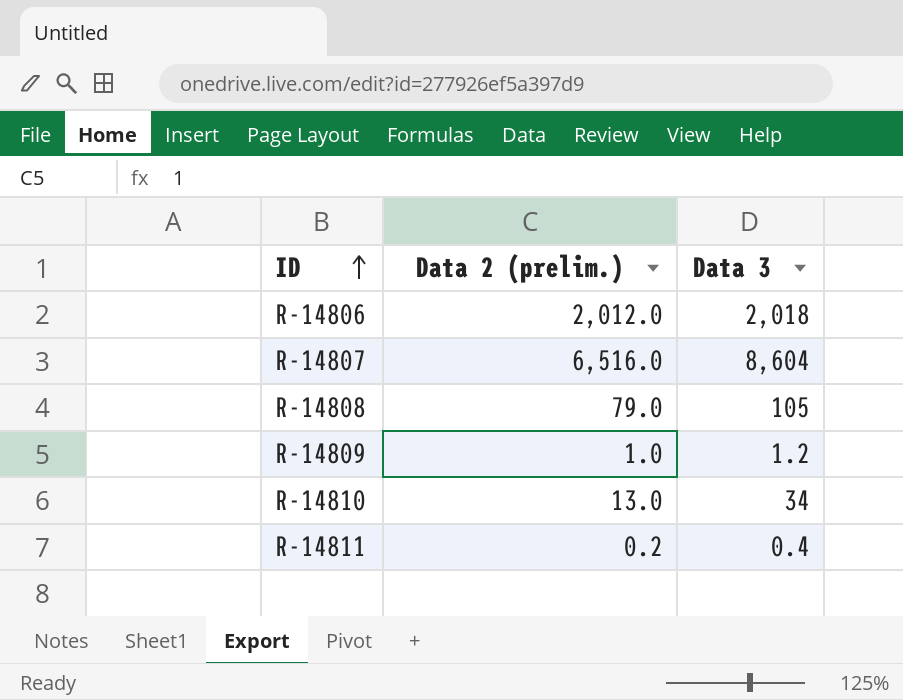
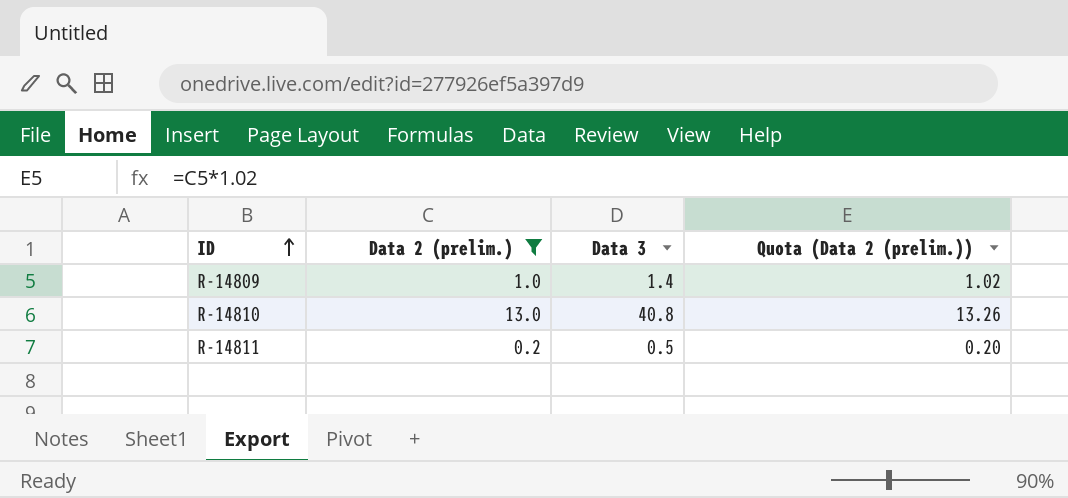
filter: none -> Data 2 (prelim.) <= 13.0
column Quota (Data 2 (prelim.)) | formula: none -> [Data 2 (prelim.)] * 1.02
R-14809 | Data 3: 1.2 -> 1.4
R-14810 | Data 3: 34 -> 40.8
R-14811 | Data 3: 0.4 -> 0.5

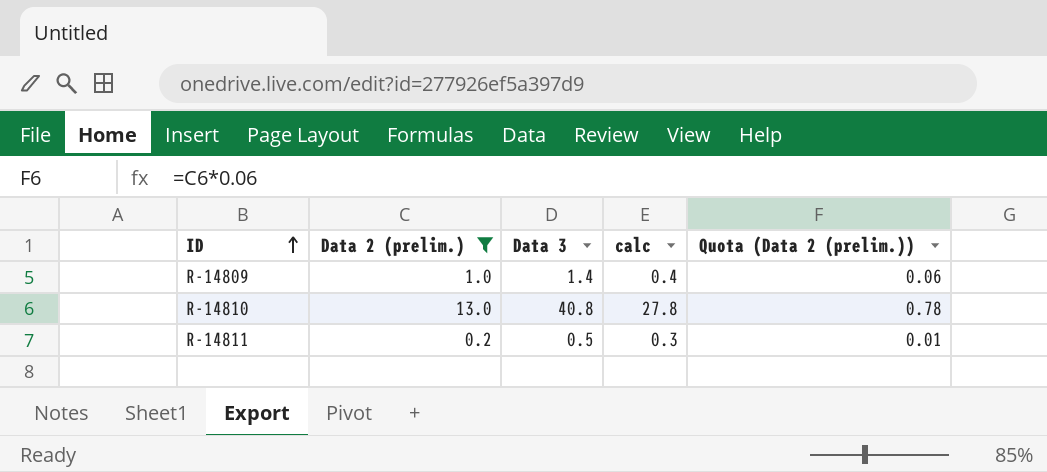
column calc | formula: none -> [Data 3] - [Data 2 (prelim.)]
column Quota (Data 2 (prelim.)) | formula: [Data 2 (prelim.)] * 1.02 -> [Data 2 (prelim.)] * 0.06

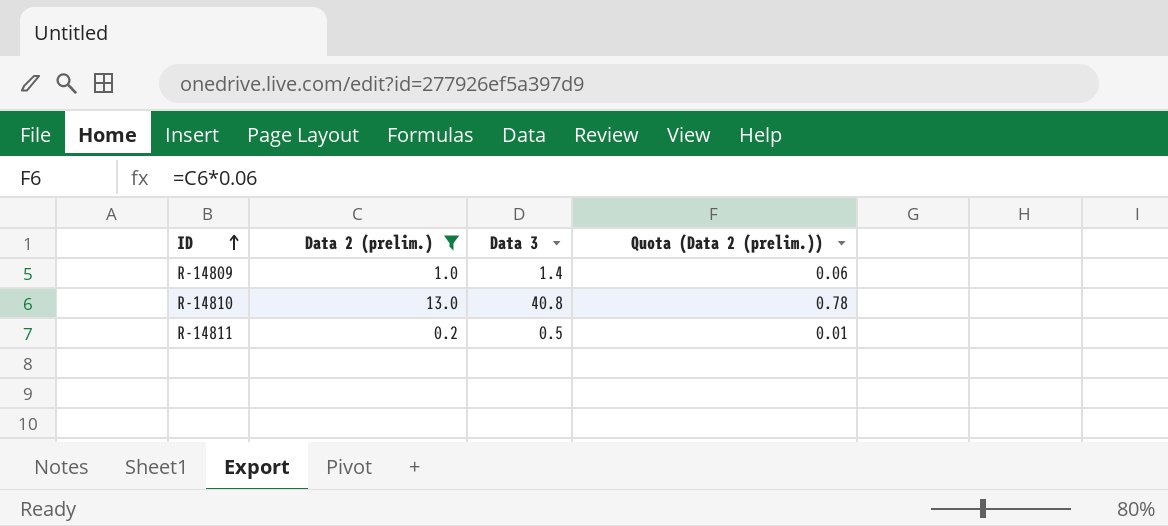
column calc | formula: [Data 3] - [Data 2 (prelim.)] -> none

